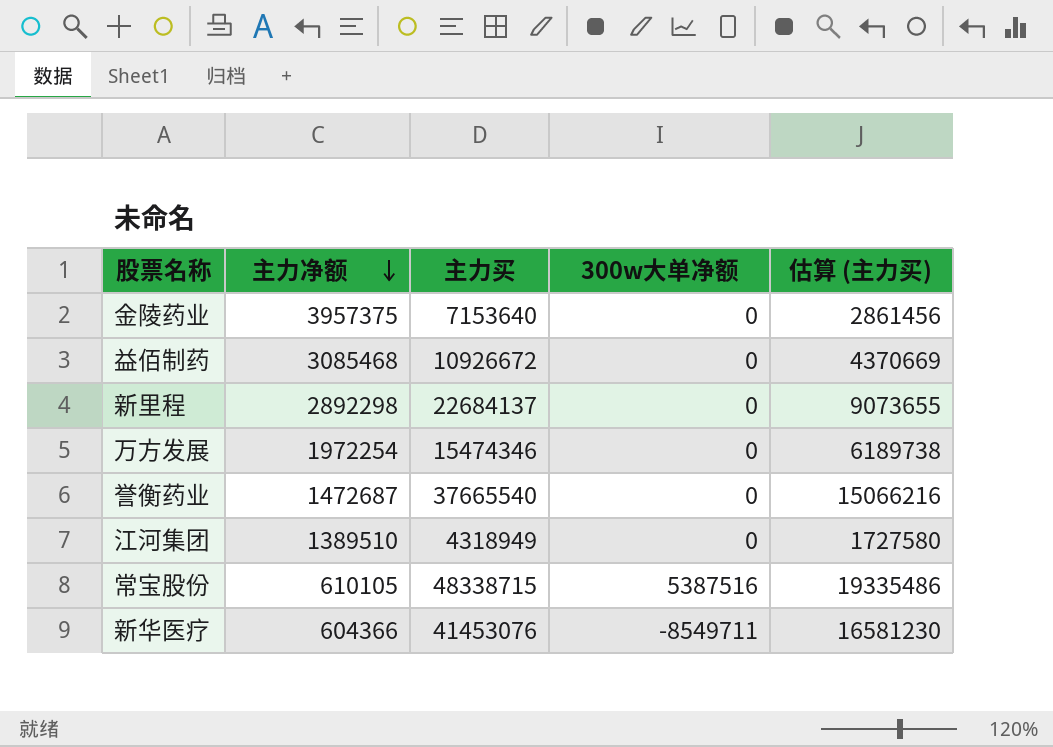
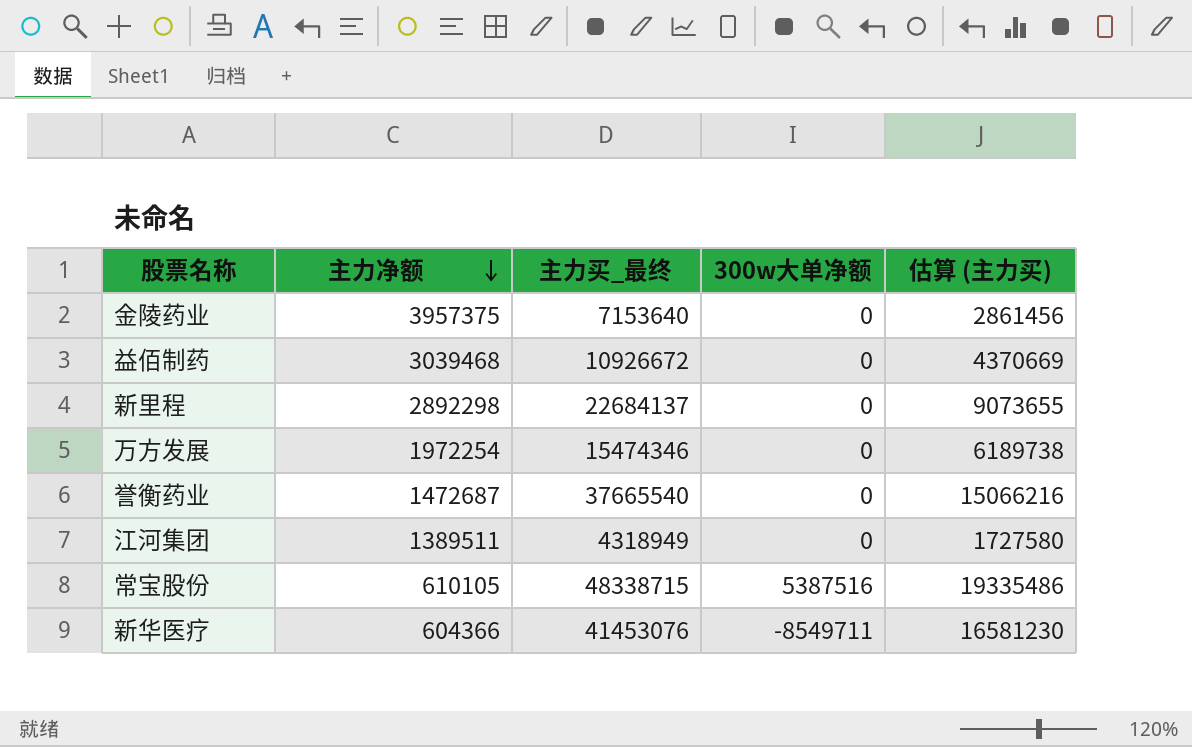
column name: 主力买 -> 主力买_最终
益佰制药 | 主力净额: 3085468 -> 3039468
江河集团 | 主力净额: 1389510 -> 1389511

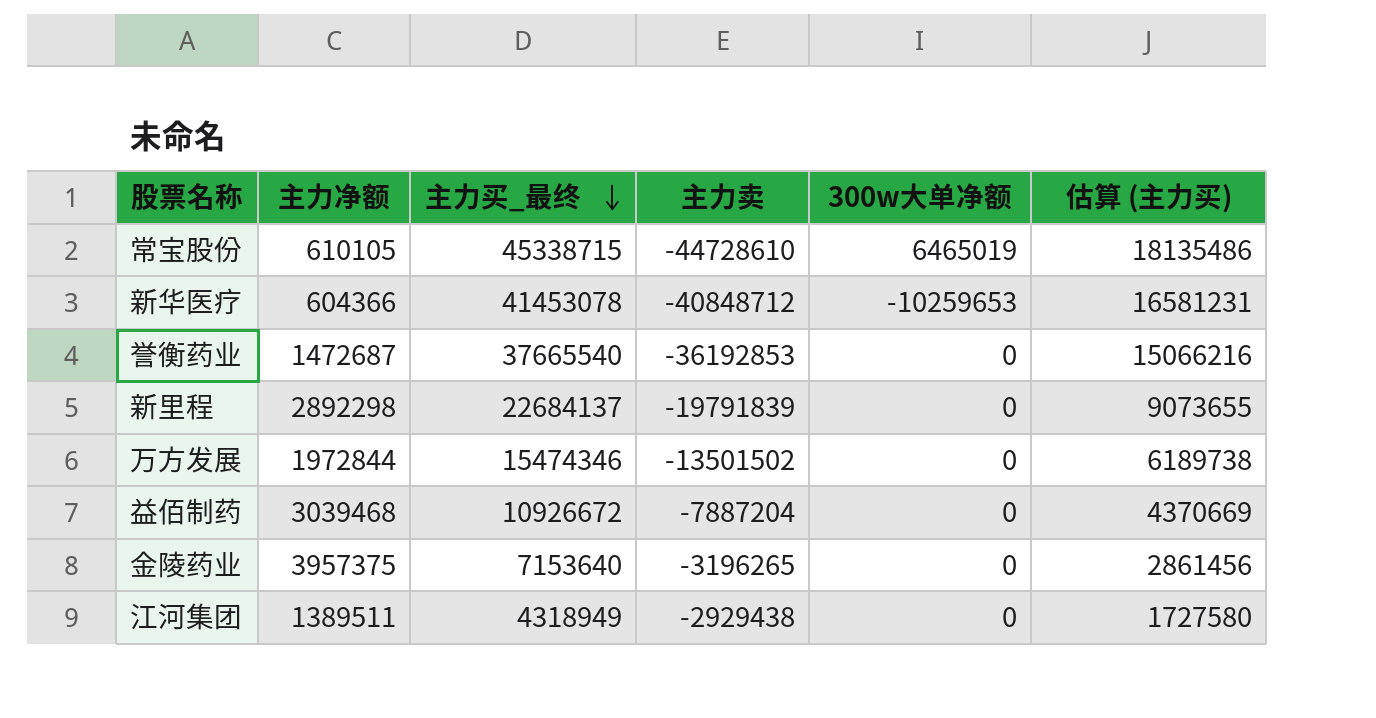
row order: 主力净额 descending -> 主力买_最终 descending
column 主力卖 | formula: none -> [主力净额] - [主力买_最终]
常宝股份 | 主力买_最终: 48338715 -> 45338715
常宝股份 | 300w大单净额: 5387516 -> 6465019
常宝股份 | 估算 (主力买): 19335486 -> 18135486
新华医疗 | 主力买_最终: 41453076 -> 41453078
新华医疗 | 300w大单净额: -8549711 -> -10259653
新华医疗 | 估算 (主力买): 16581230 -> 16581231
万方发展 | 主力净额: 1972254 -> 1972844

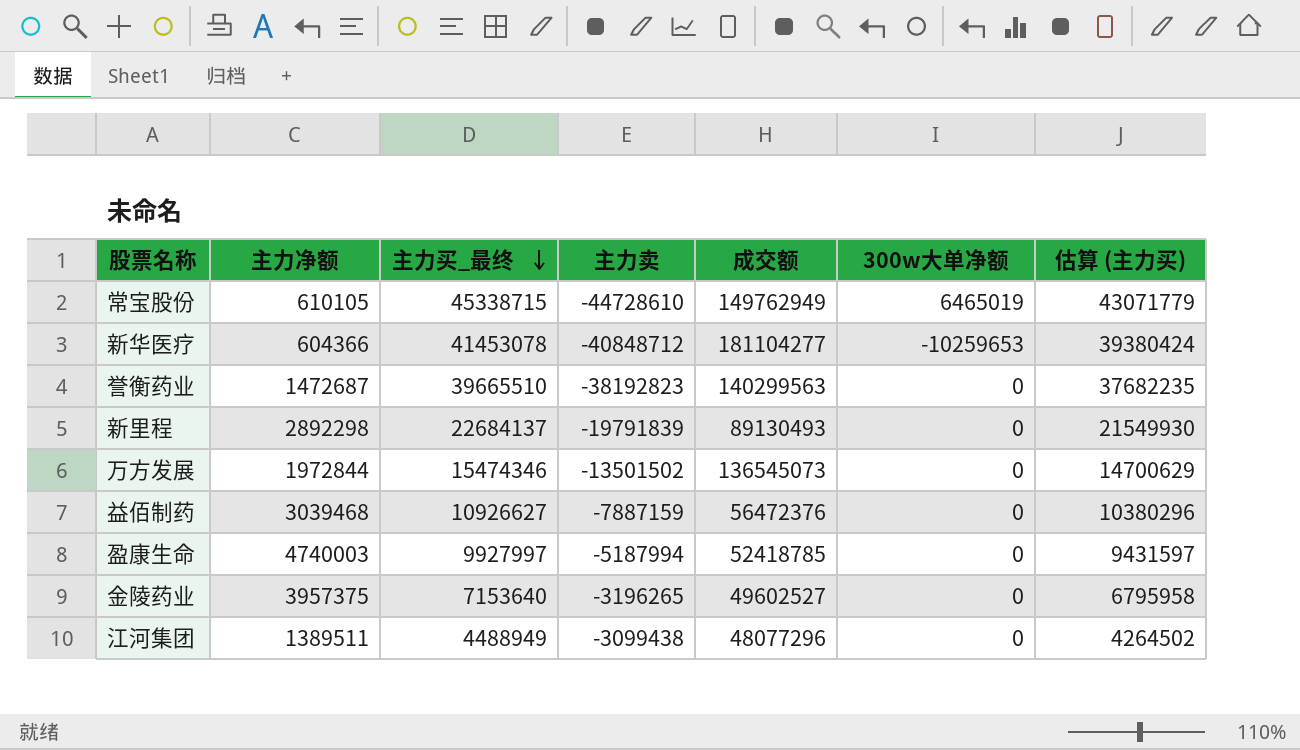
column 成交额 | position: none -> 5
column 估算 (主力买) | formula: [主力买_最终] * 0.4 -> [主力买_最终] * 0.95
誉衡药业 | 主力买_最终: 37665540 -> 39665510
誉衡药业 | 主力卖: -36192853 -> -38192823
益佰制药 | 主力买_最终: 10926672 -> 10926627
益佰制药 | 主力卖: -7887204 -> -7887159
row 盈康生命: none -> 4740003 | 9927997 | -5187994 | 52418785 | 0 | 9431597
江河集团 | 主力买_最终: 4318949 -> 4488949
江河集团 | 主力卖: -2929438 -> -3099438

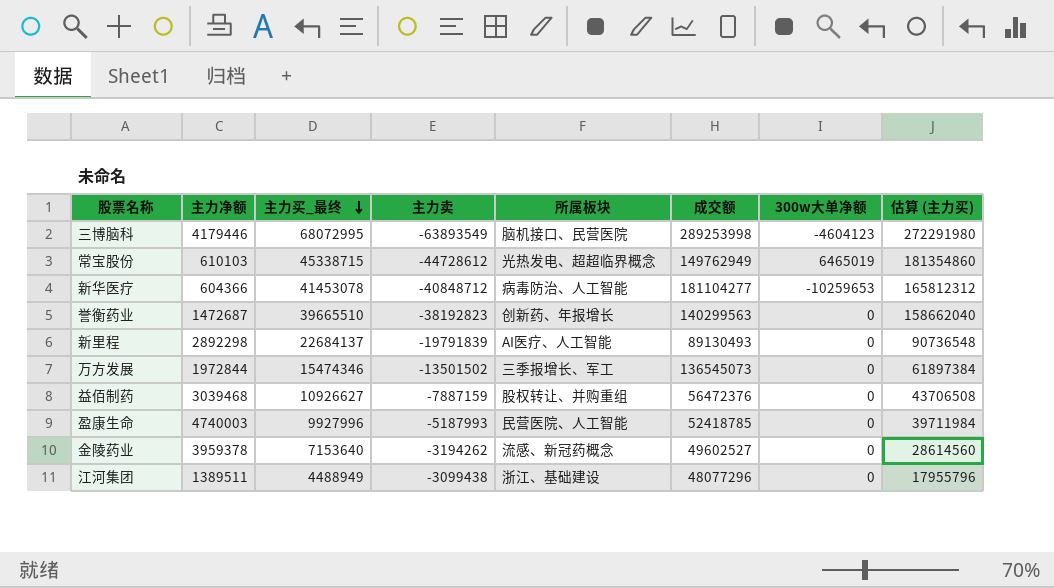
column 所属板块 | position: none -> 5
column 估算 (主力买) | formula: [主力买_最终] * 0.95 -> [主力买_最终] * 4
row 三博脑科: none -> 4179446 | 68072995 | -63893549 | 脑机接口、民营医院 | 289253998 | -4604123 | 272291980
常宝股份 | 主力净额: 610105 -> 610103
常宝股份 | 主力卖: -44728610 -> -44728612
盈康生命 | 主力买_最终: 9927997 -> 9927996
盈康生命 | 主力卖: -5187994 -> -5187993
金陵药业 | 主力净额: 3957375 -> 3959378
金陵药业 | 主力卖: -3196265 -> -3194262

